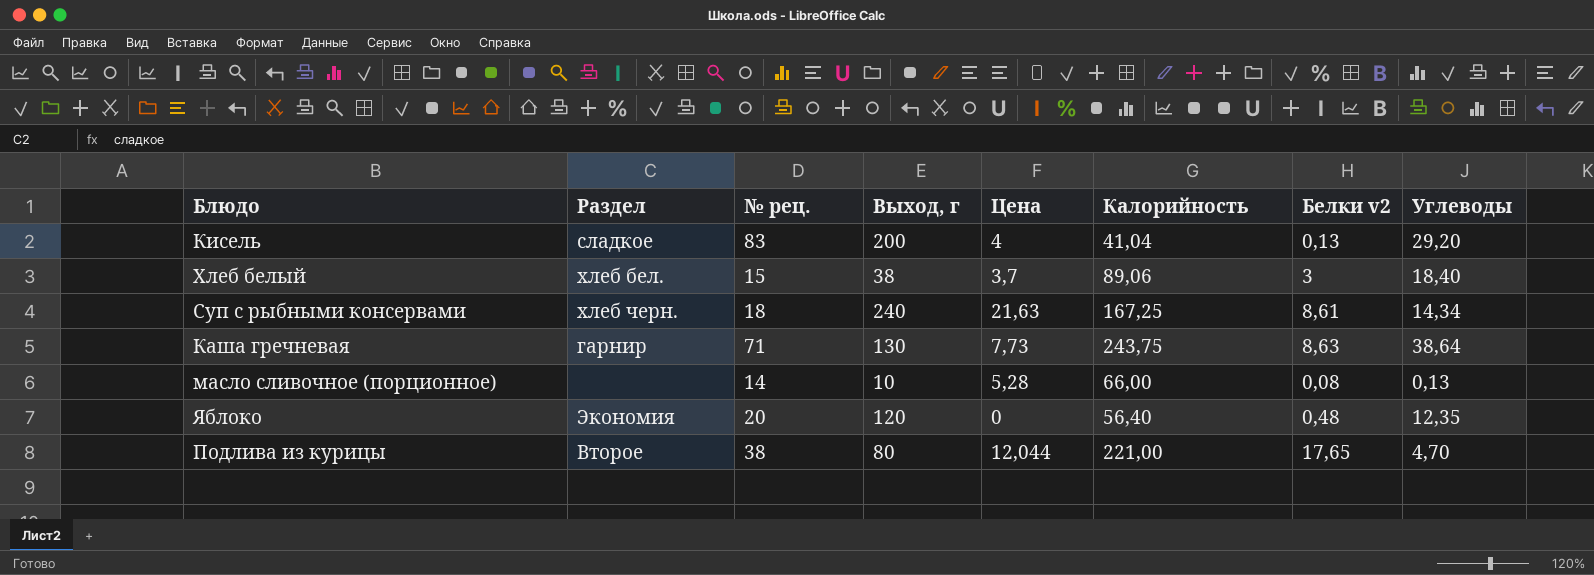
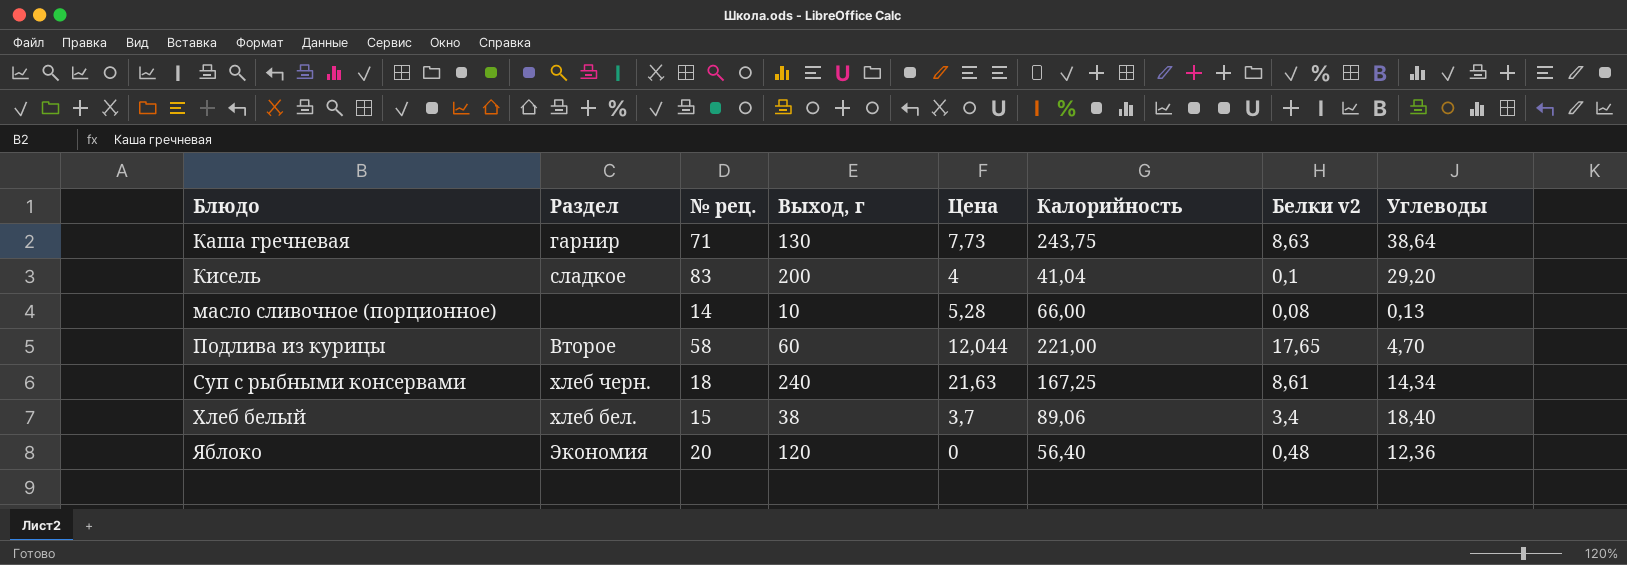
row order: none -> Блюдо ascending
Кисель | Белки v2: 0,13 -> 0,1
Подлива из курицы | № рец.: 38 -> 58
Подлива из курицы | Выход, г: 80 -> 60
Хлеб белый | Белки v2: 3 -> 3,4
Яблоко | Углеводы: 12,35 -> 12,36

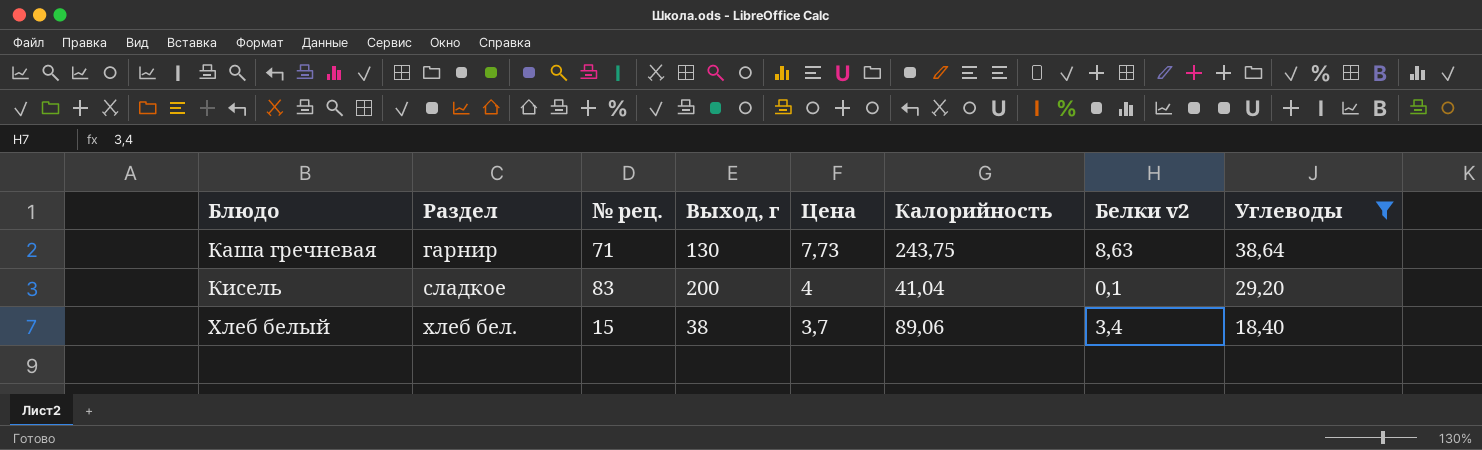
filter: none -> Углеводы >= 18,40

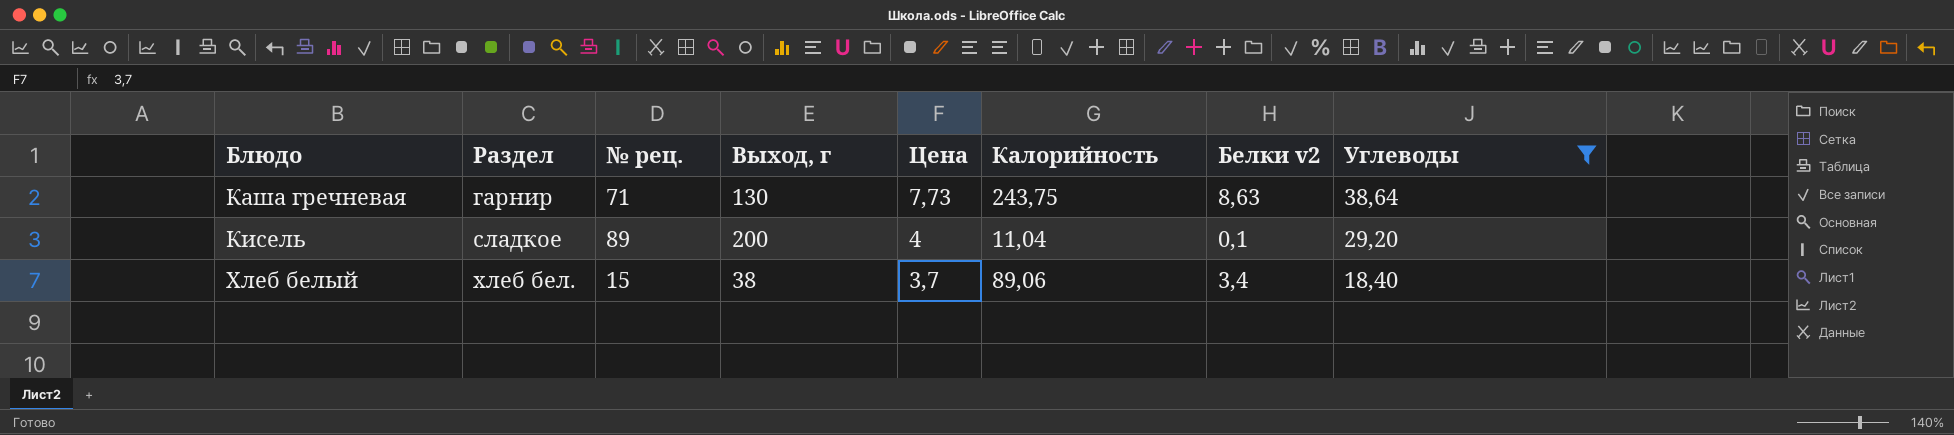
Кисель | № рец.: 83 -> 89
Кисель | Калорийность: 41,04 -> 11,04

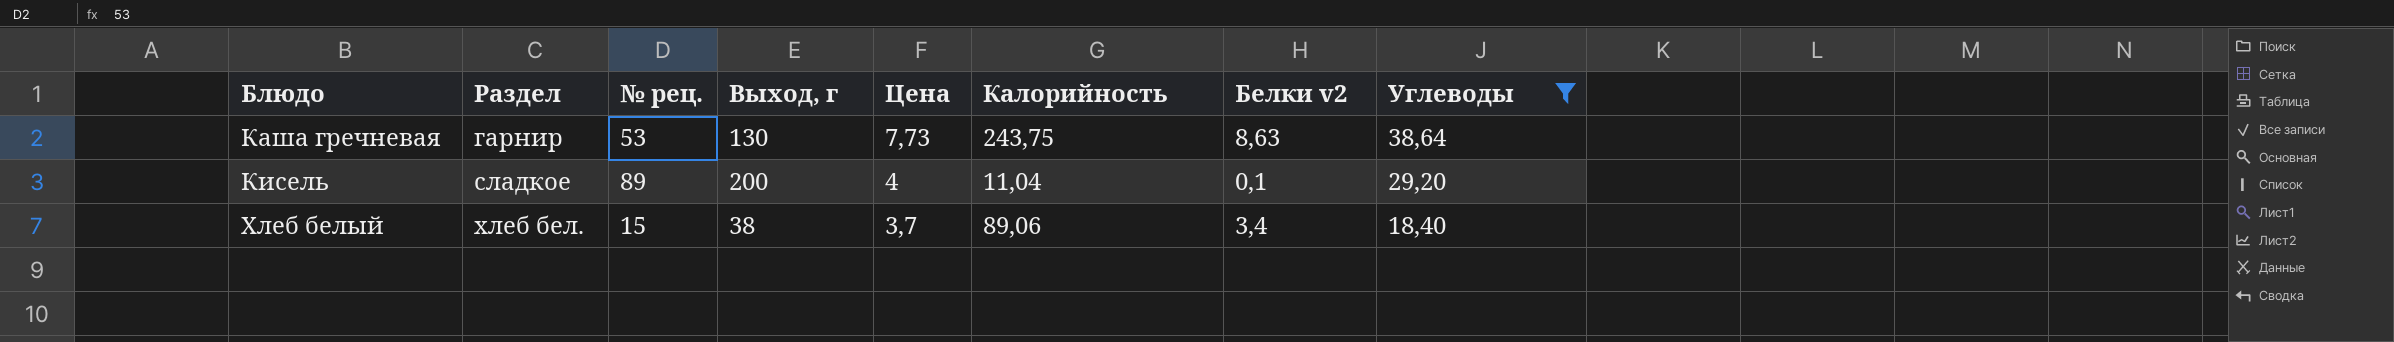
Каша гречневая | № рец.: 71 -> 53

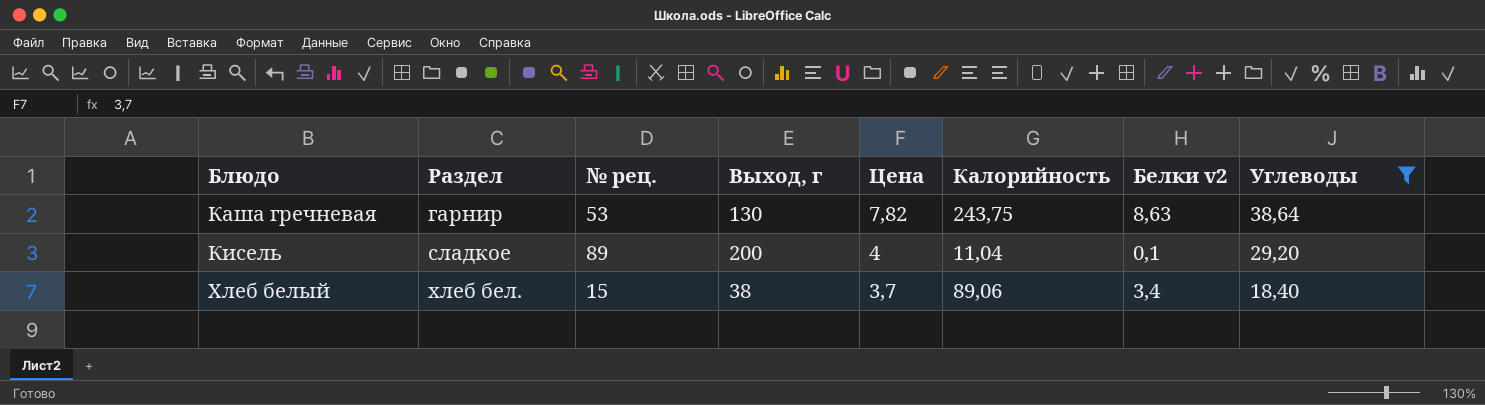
Каша гречневая | Цена: 7,73 -> 7,82

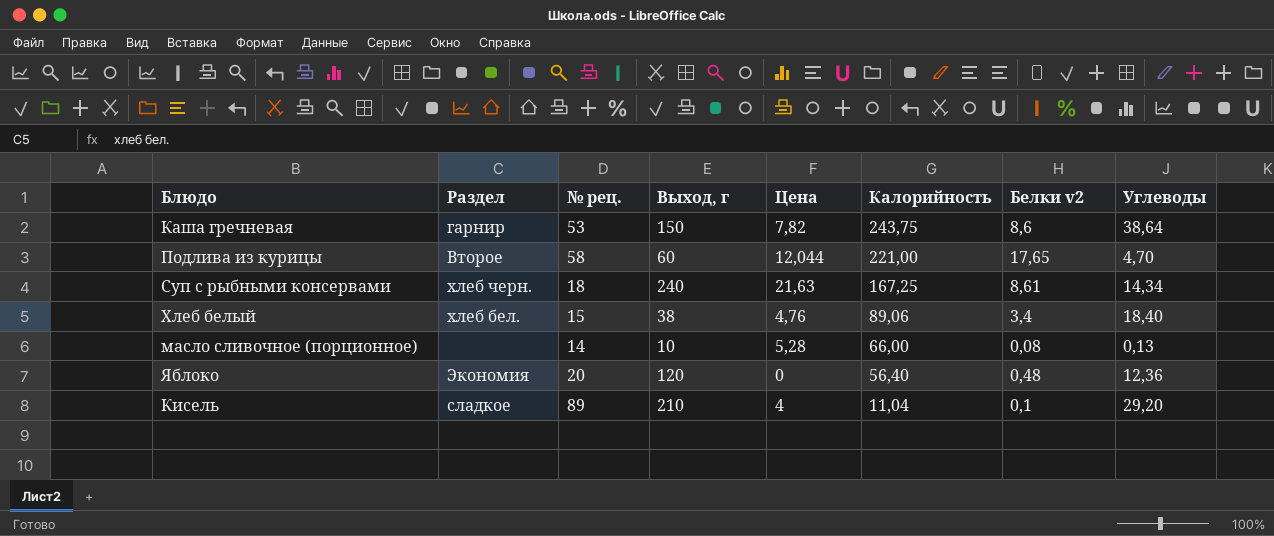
filter: Углеводы >= 18,40 -> none
row order: Блюдо ascending -> Калорийность descending
Каша гречневая | Выход, г: 130 -> 150
Каша гречневая | Белки v2: 8,63 -> 8,6
Хлеб белый | Цена: 3,7 -> 4,76
Кисель | Выход, г: 200 -> 210

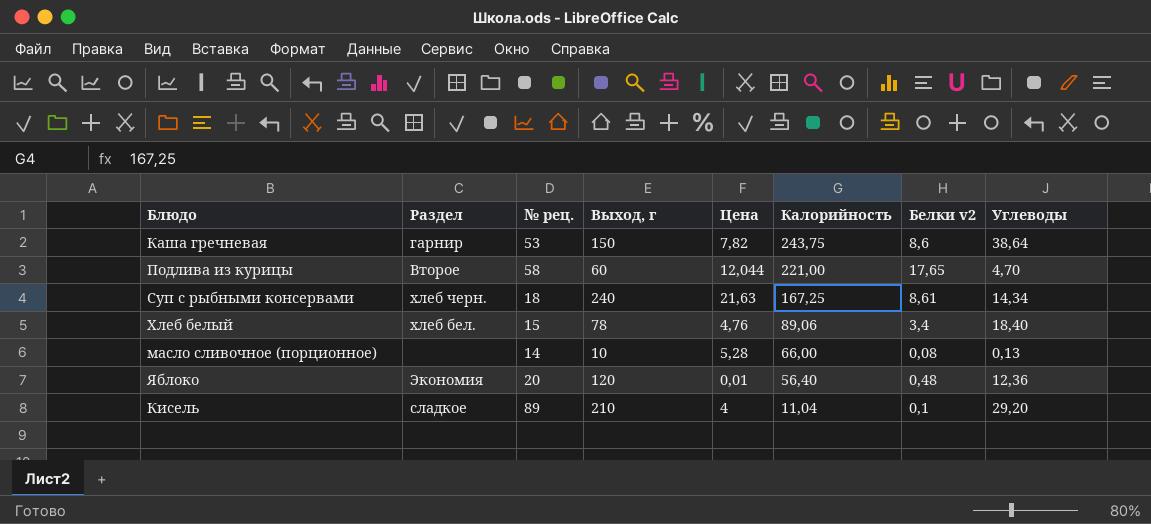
Хлеб белый | Выход, г: 38 -> 78
Яблоко | Цена: 0 -> 0,01

